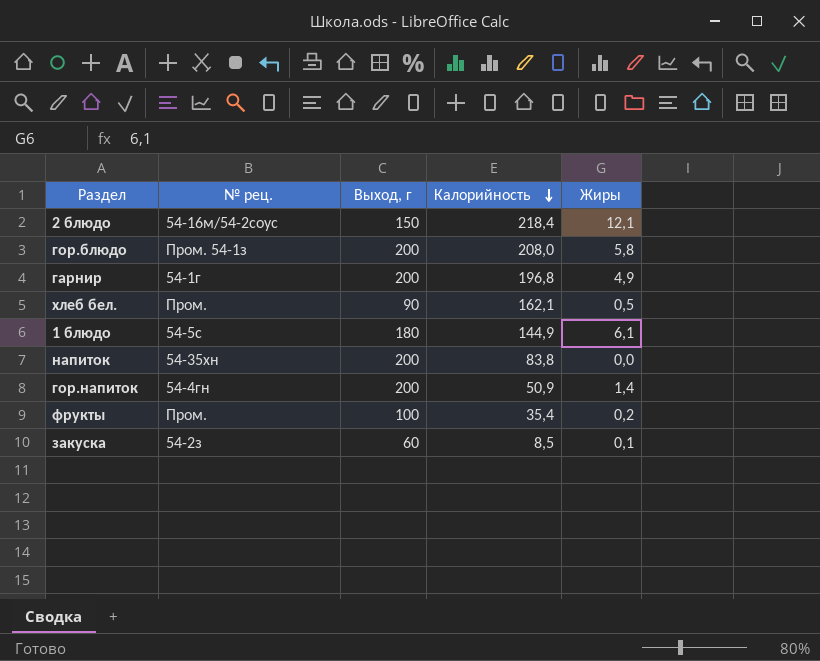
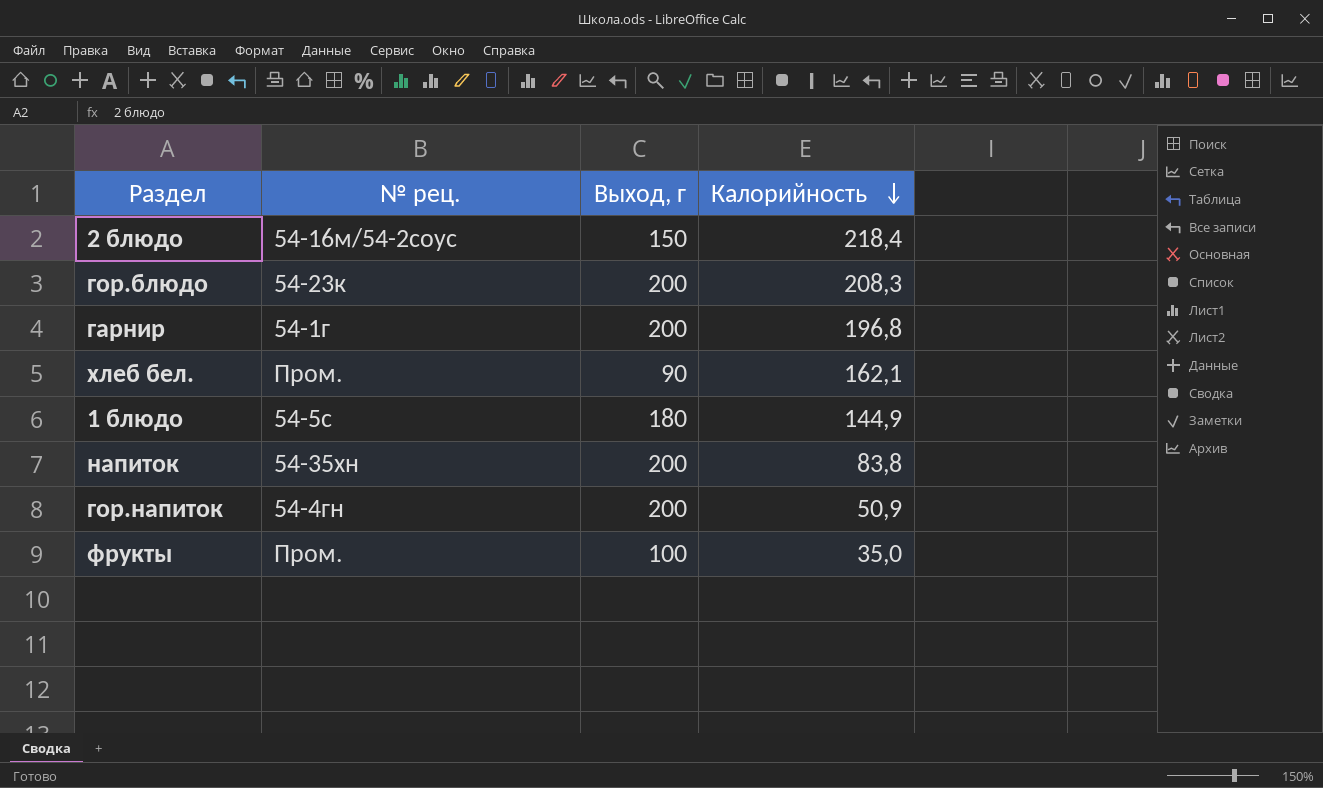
column Жиры | position: 5 -> none
row закуска: 54-2з | 60 | 8,5 | 0,1 -> none
гор.блюдо | № рец.: Пром. 54-1з -> 54-23к
гор.блюдо | Калорийность: 208,0 -> 208,3
фрукты | Калорийность: 35,4 -> 35,0

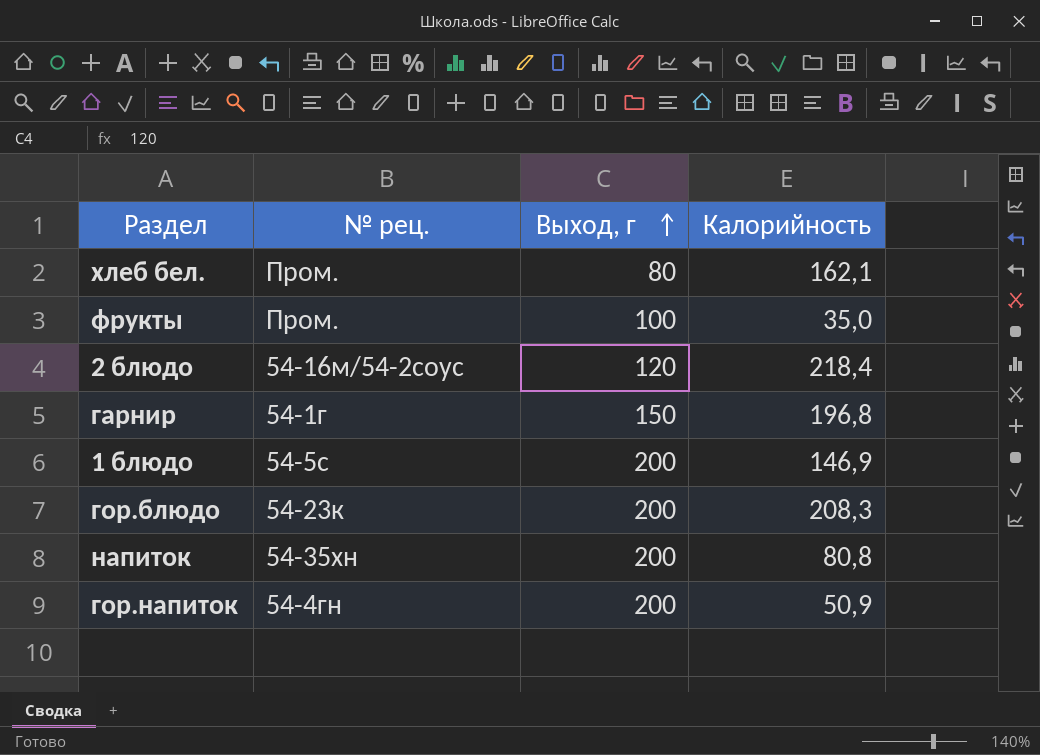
row order: Калорийность descending -> Выход, г ascending
хлеб бел. | Выход, г: 90 -> 80
2 блюдо | Выход, г: 150 -> 120
гарнир | Выход, г: 200 -> 150
1 блюдо | Выход, г: 180 -> 200
1 блюдо | Калорийность: 144,9 -> 146,9
напиток | Калорийность: 83,8 -> 80,8

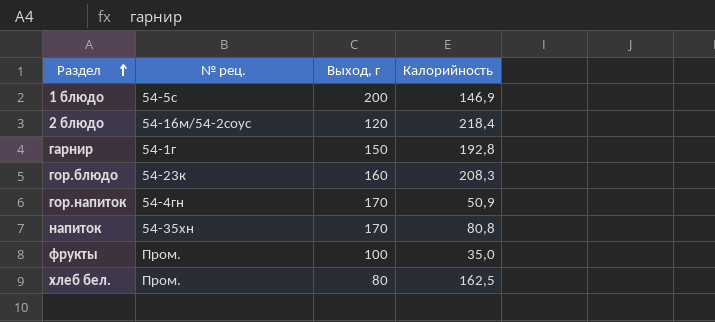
row order: Выход, г ascending -> Раздел ascending
гарнир | Калорийность: 196,8 -> 192,8
гор.блюдо | Выход, г: 200 -> 160
гор.напиток | Выход, г: 200 -> 170
напиток | Выход, г: 200 -> 170
хлеб бел. | Калорийность: 162,1 -> 162,5

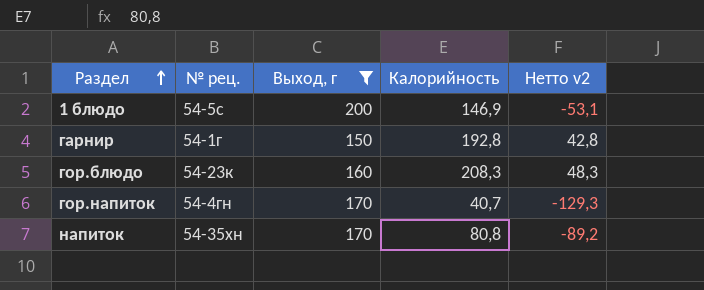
filter: none -> Выход, г >= 150
column Нетто v2 | formula: none -> [Калорийность] - [Выход, г]
гор.напиток | Калорийность: 50,9 -> 40,7

